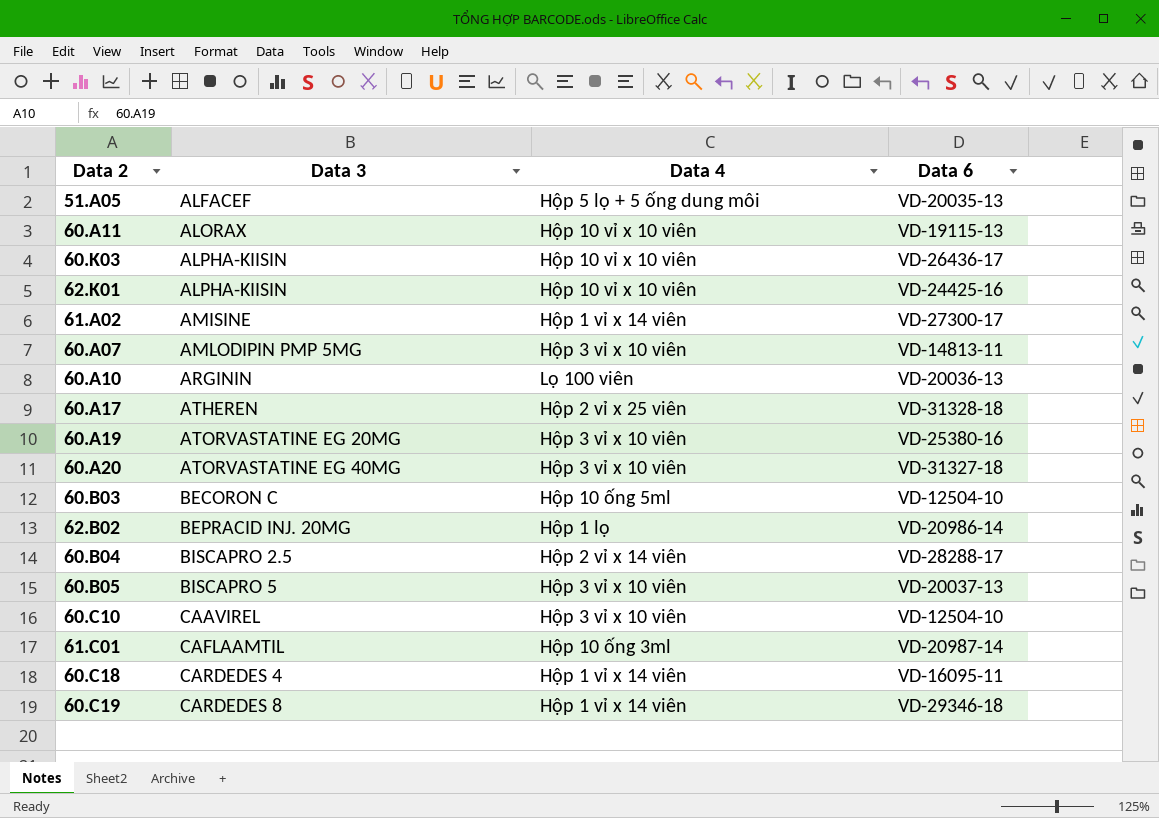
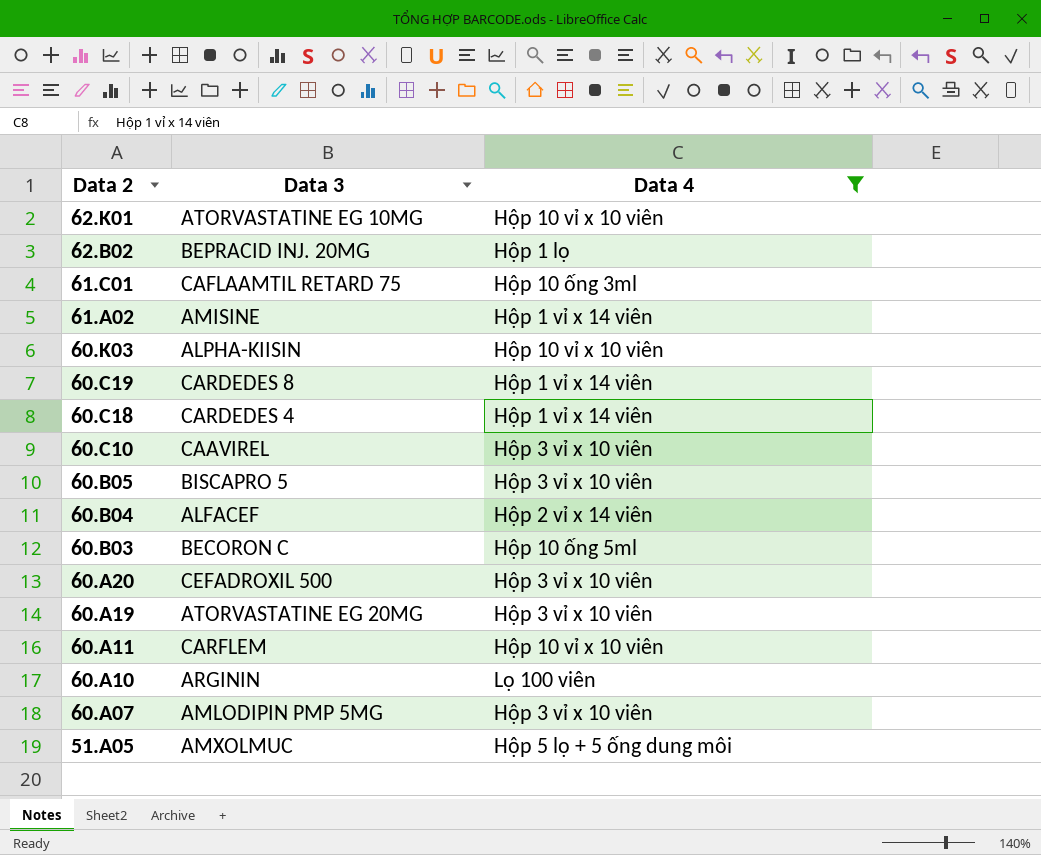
filter: none -> Data 4 != Hộp 2 vỉ x 25 viên
row order: Data 3 ascending -> Data 2 descending
column Data 6 | position: 4 -> none
62.K01 | Data 3: ALPHA-KIISIN -> ATORVASTATINE EG 10MG
61.C01 | Data 3: CAFLAAMTIL -> CAFLAAMTIL RETARD 75
60.B04 | Data 3: BISCAPRO 2.5 -> ALFACEF
60.A20 | Data 3: ATORVASTATINE EG 40MG -> CEFADROXIL 500
60.A11 | Data 3: ALORAX -> CARFLEM
51.A05 | Data 3: ALFACEF -> AMXOLMUC

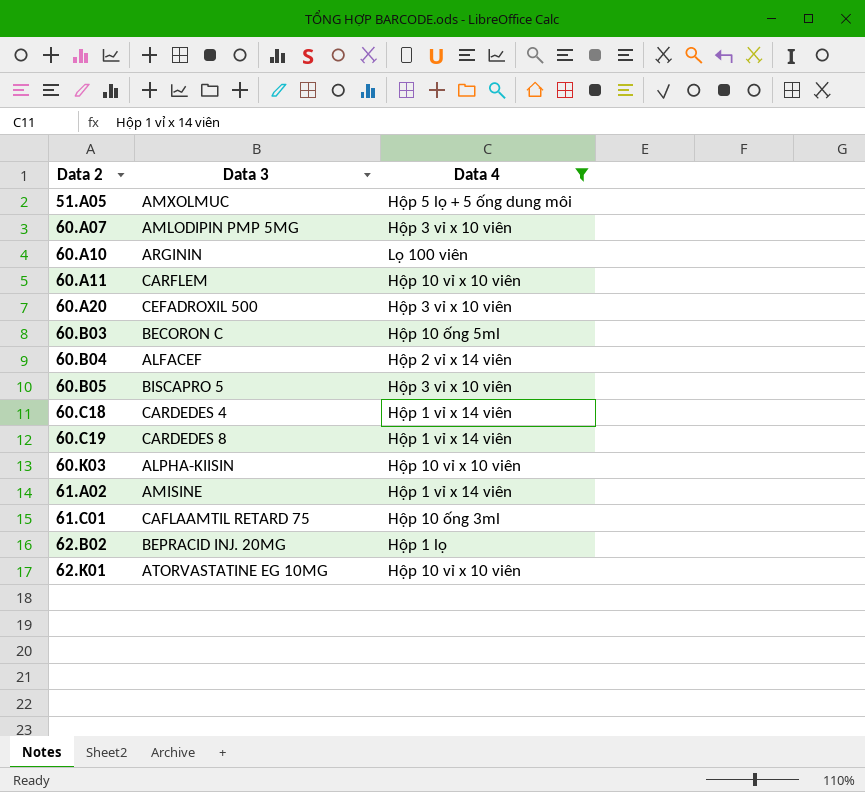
row order: Data 2 descending -> Data 2 ascending
row 60.C10: CAAVIREL | Hộp 3 vỉ x 10 viên -> none
row 60.A19: ATORVASTATINE EG 20MG | Hộp 3 vỉ x 10 viên -> none

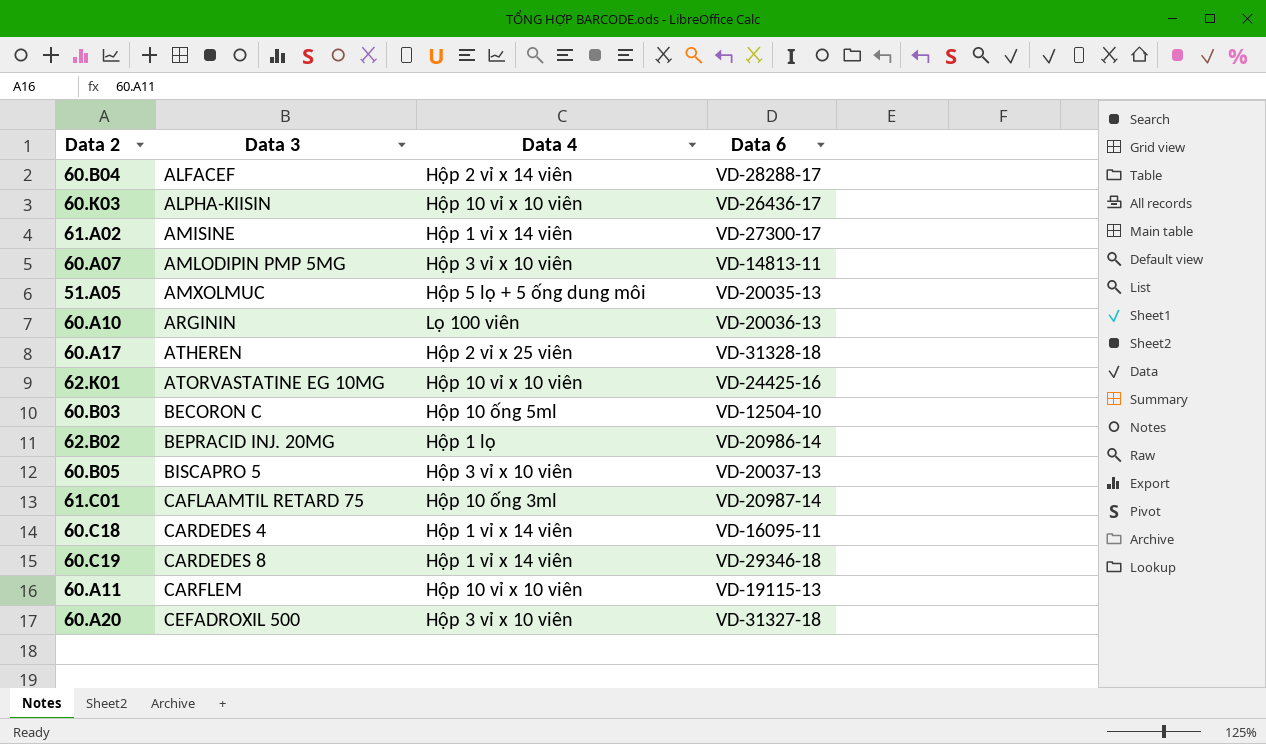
filter: Data 4 != Hộp 2 vỉ x 25 viên -> none
row order: Data 2 ascending -> Data 3 ascending
column Data 6 | position: none -> 4

